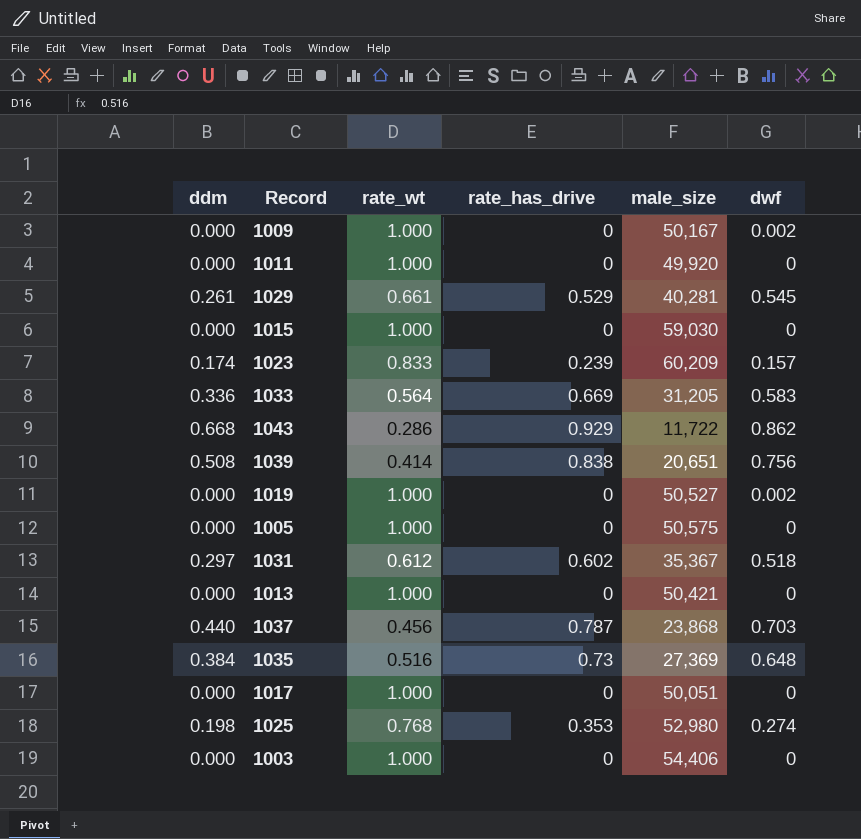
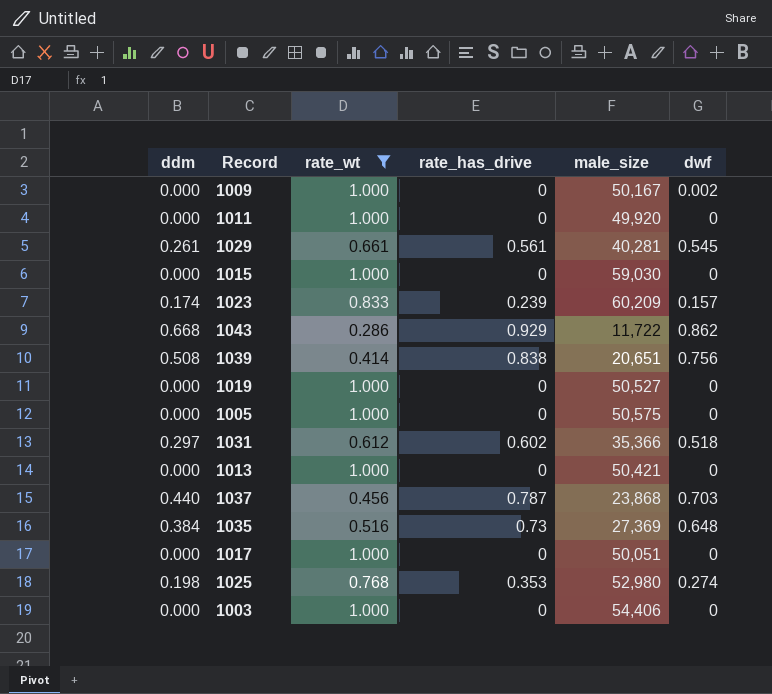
filter: none -> rate_wt != 0.564
1029 | rate_has_drive: 0.529 -> 0.561
1019 | dwf: 0.002 -> 0
1031 | male_size: 35,367 -> 35,366

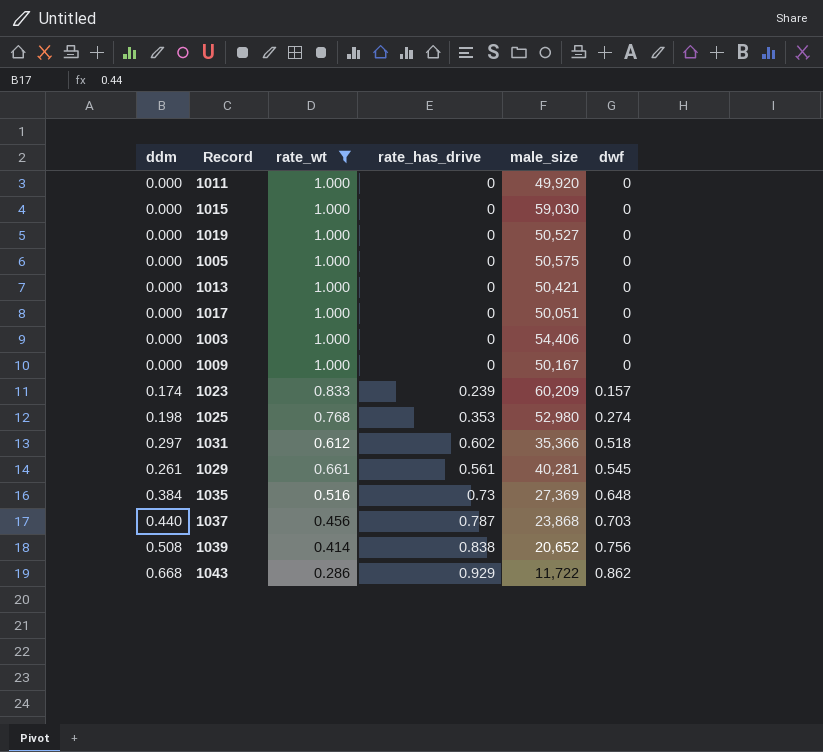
row order: none -> dwf ascending
1009 | dwf: 0.002 -> 0
1039 | male_size: 20,651 -> 20,652

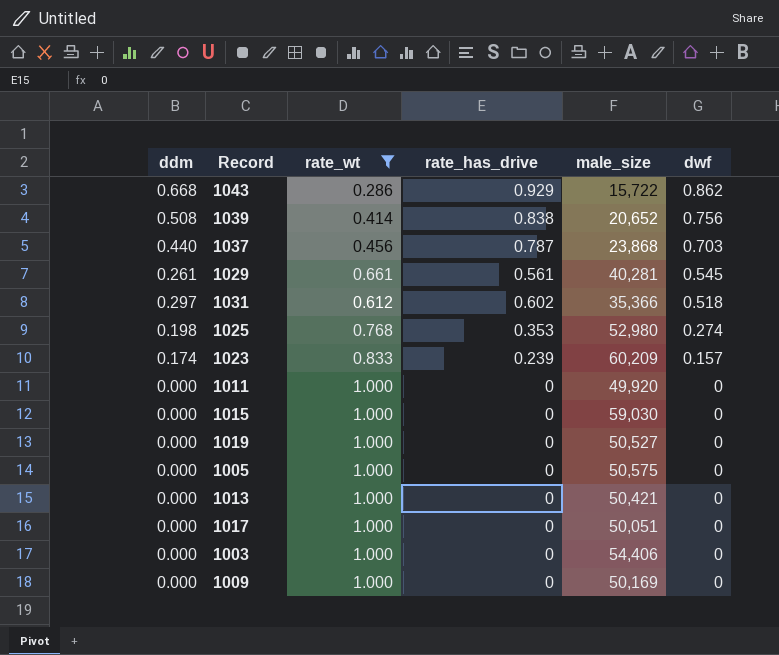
row order: dwf ascending -> dwf descending
row 1035: 0.384 | 0.516 | 0.73 | 27,369 | 0.648 -> none
1043 | male_size: 11,722 -> 15,722
1009 | male_size: 50,167 -> 50,169

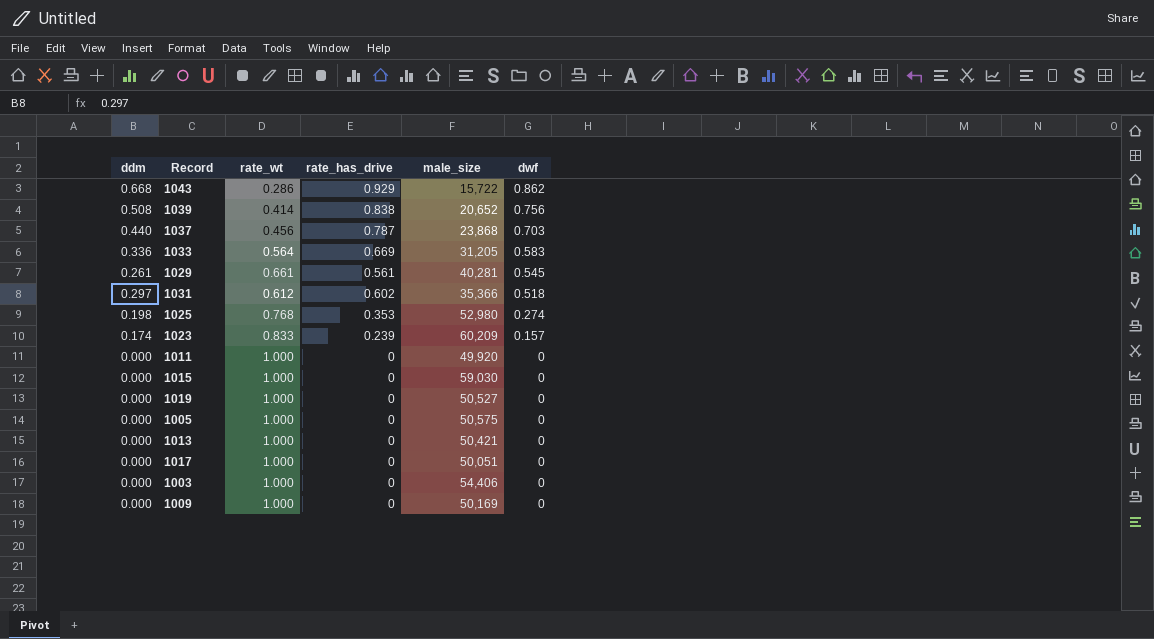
filter: rate_wt != 0.564 -> none

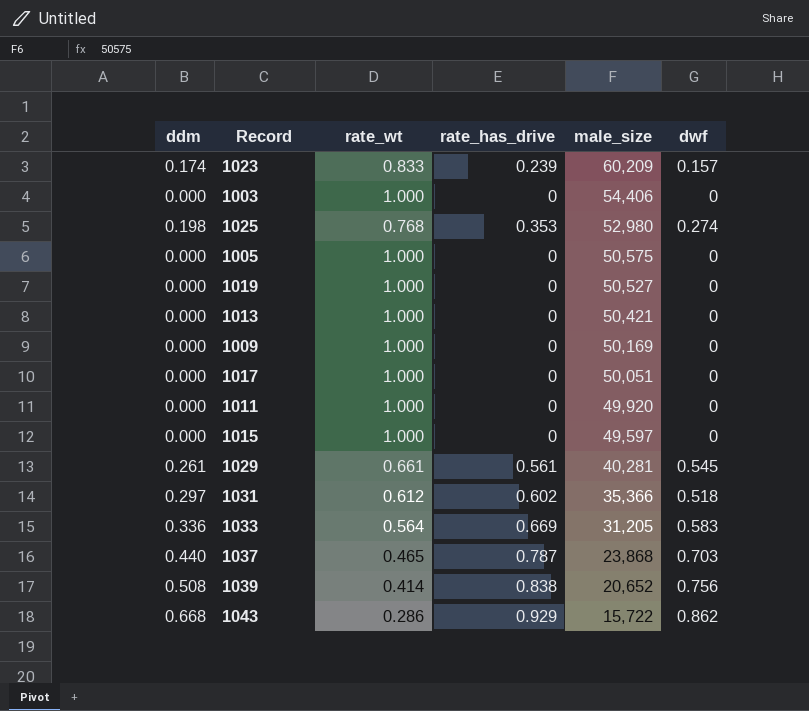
row order: dwf descending -> male_size descending
1015 | male_size: 59,030 -> 49,597
1037 | rate_wt: 0.456 -> 0.465

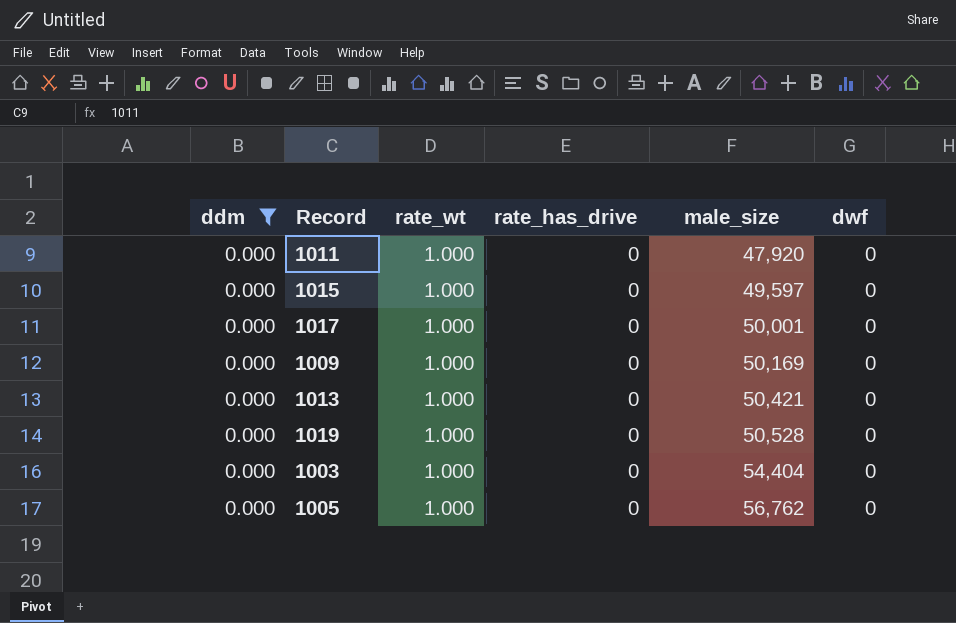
filter: none -> ddm = 0.000
row order: male_size descending -> male_size ascending
1011 | male_size: 49,920 -> 47,920
1017 | male_size: 50,051 -> 50,001
1019 | male_size: 50,527 -> 50,528
1003 | male_size: 54,406 -> 54,404
1005 | male_size: 50,575 -> 56,762

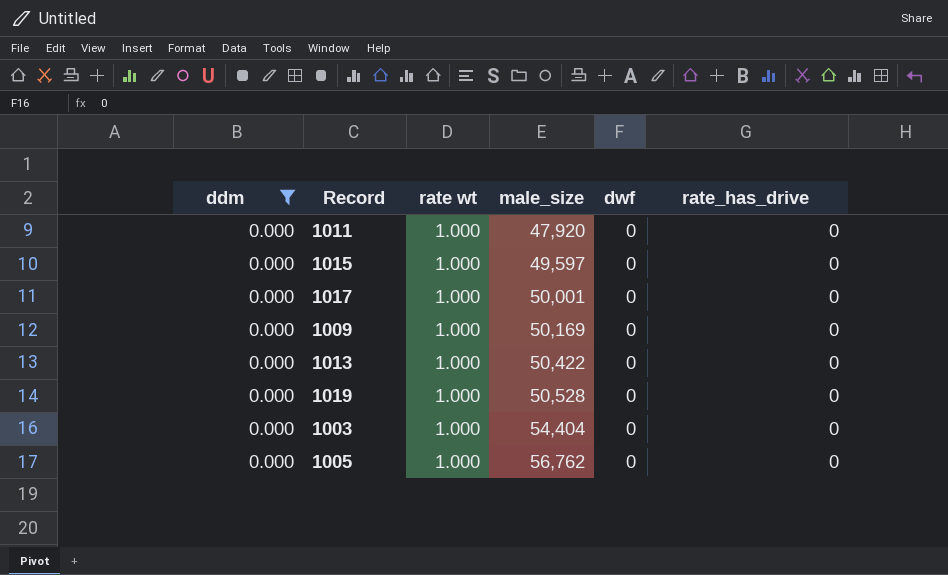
column name: rate_wt -> rate wt
column rate_has_drive | position: 4 -> 6
1013 | male_size: 50,421 -> 50,422

